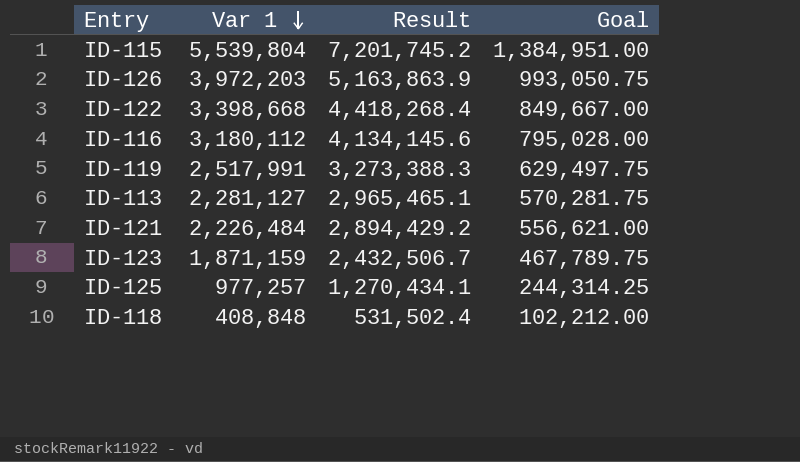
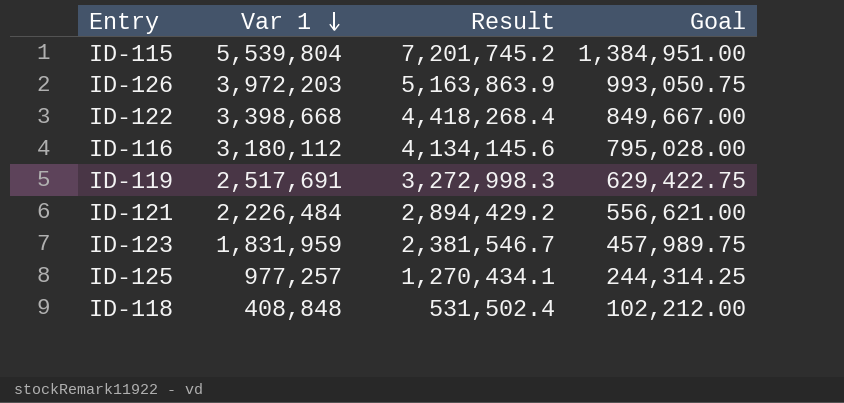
row ID-113: 2,281,127 | 2,965,465.1 | 570,281.75 -> none
ID-119 | Var 1: 2,517,991 -> 2,517,691
ID-119 | Result: 3,273,388.3 -> 3,272,998.3
ID-119 | Goal: 629,497.75 -> 629,422.75
ID-123 | Var 1: 1,871,159 -> 1,831,959
ID-123 | Result: 2,432,506.7 -> 2,381,546.7
ID-123 | Goal: 467,789.75 -> 457,989.75

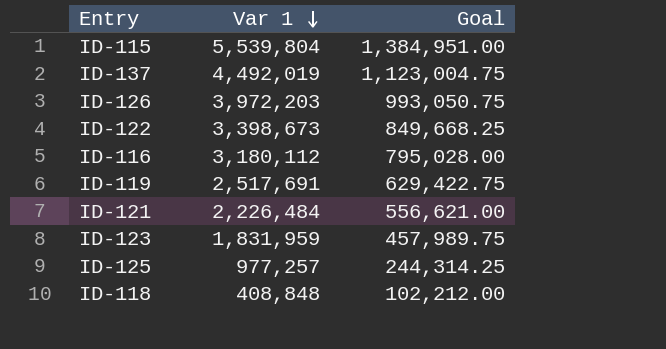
column Result | formula: [Var 1] * 1.3 -> none
row ID-137: none -> 4,492,019 | 1,123,004.75
ID-122 | Var 1: 3,398,668 -> 3,398,673
ID-122 | Goal: 849,667.00 -> 849,668.25

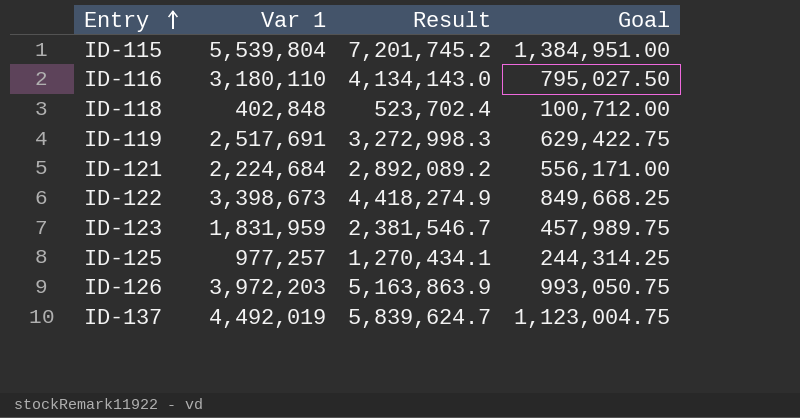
row order: Var 1 descending -> Entry ascending
column Result | formula: none -> [Var 1] * 1.3
ID-116 | Var 1: 3,180,112 -> 3,180,110
ID-116 | Goal: 795,028.00 -> 795,027.50
ID-118 | Var 1: 408,848 -> 402,848
ID-118 | Goal: 102,212.00 -> 100,712.00
ID-121 | Var 1: 2,226,484 -> 2,224,684
ID-121 | Goal: 556,621.00 -> 556,171.00

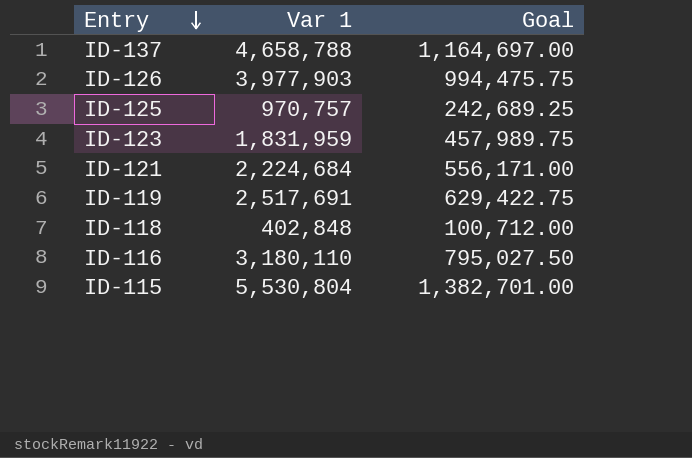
row order: Entry ascending -> Entry descending
column Result | formula: [Var 1] * 1.3 -> none
row ID-122: 3,398,673 | 4,418,274.9 | 849,668.25 -> none
ID-137 | Var 1: 4,492,019 -> 4,658,788
ID-137 | Goal: 1,123,004.75 -> 1,164,697.00
ID-126 | Var 1: 3,972,203 -> 3,977,903
ID-126 | Goal: 993,050.75 -> 994,475.75
ID-125 | Var 1: 977,257 -> 970,757
ID-125 | Goal: 244,314.25 -> 242,689.25
ID-115 | Var 1: 5,539,804 -> 5,530,804
ID-115 | Goal: 1,384,951.00 -> 1,382,701.00

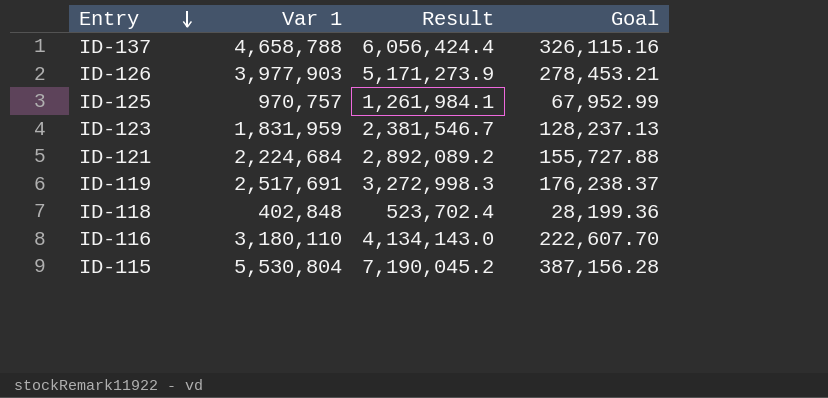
column Result | formula: none -> [Var 1] * 1.3
column Goal | formula: [Var 1] * 0.25 -> [Var 1] * 0.07

